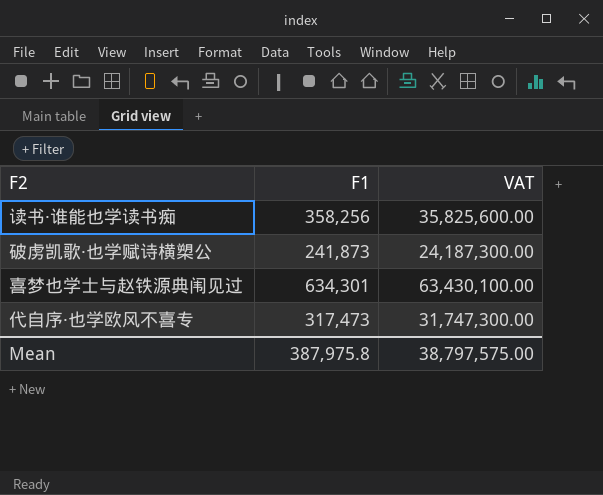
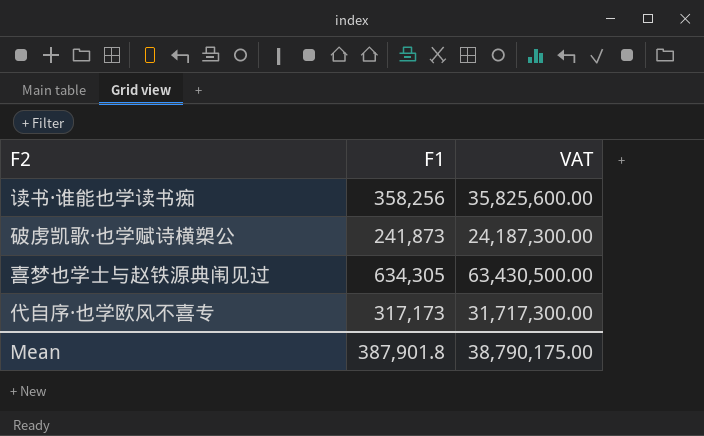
喜梦也学士与赵铁源典闱见过 | F1: 634,301 -> 634,305
喜梦也学士与赵铁源典闱见过 | VAT: 63,430,100.00 -> 63,430,500.00
代自序·也学欧风不喜专 | F1: 317,473 -> 317,173
代自序·也学欧风不喜专 | VAT: 31,747,300.00 -> 31,717,300.00
Mean | F1: 387,975.8 -> 387,901.8
Mean | VAT: 38,797,575.00 -> 38,790,175.00

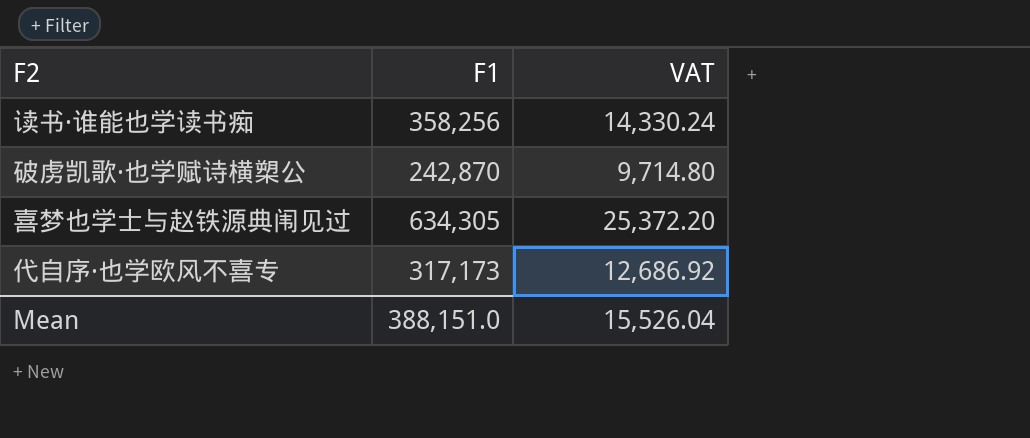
column VAT | formula: [F1] * 100 -> [F1] * 0.04
破虏凯歌·也学赋诗横槊公 | F1: 241,873 -> 242,870
Mean | F1: 387,901.8 -> 388,151.0
Mean | VAT: 38,790,175.00 -> 15,526.04

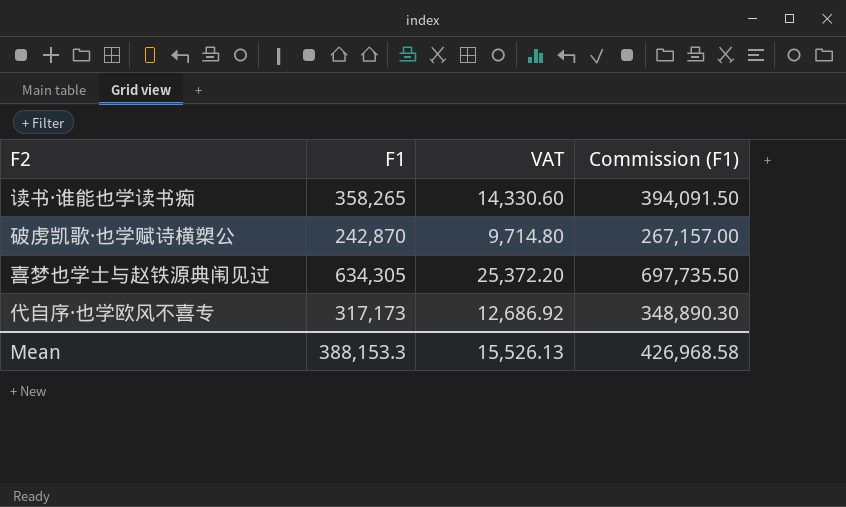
column Commission (F1) | formula: none -> [F1] * 1.1
读书·谁能也学读书痴 | F1: 358,256 -> 358,265
读书·谁能也学读书痴 | VAT: 14,330.24 -> 14,330.60
Mean | F1: 388,151.0 -> 388,153.3
Mean | VAT: 15,526.04 -> 15,526.13

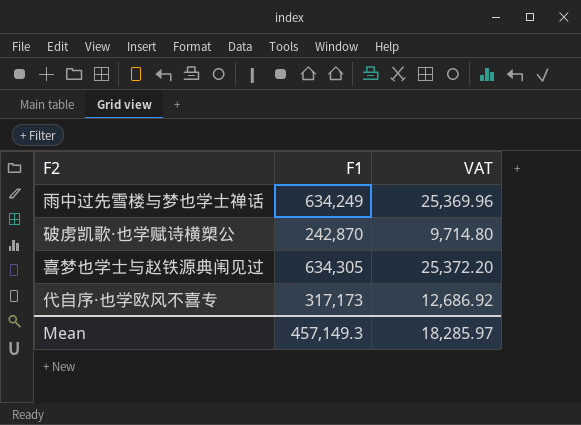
column Commission (F1) | formula: [F1] * 1.1 -> none
row 读书·谁能也学读书痴: 358,265 | 14,330.60 | 394,091.50 -> none
row 雨中过先雪楼与梦也学士禅话: none -> 634,249 | 25,369.96
Mean | F1: 388,153.3 -> 457,149.3
Mean | VAT: 15,526.13 -> 18,285.97

